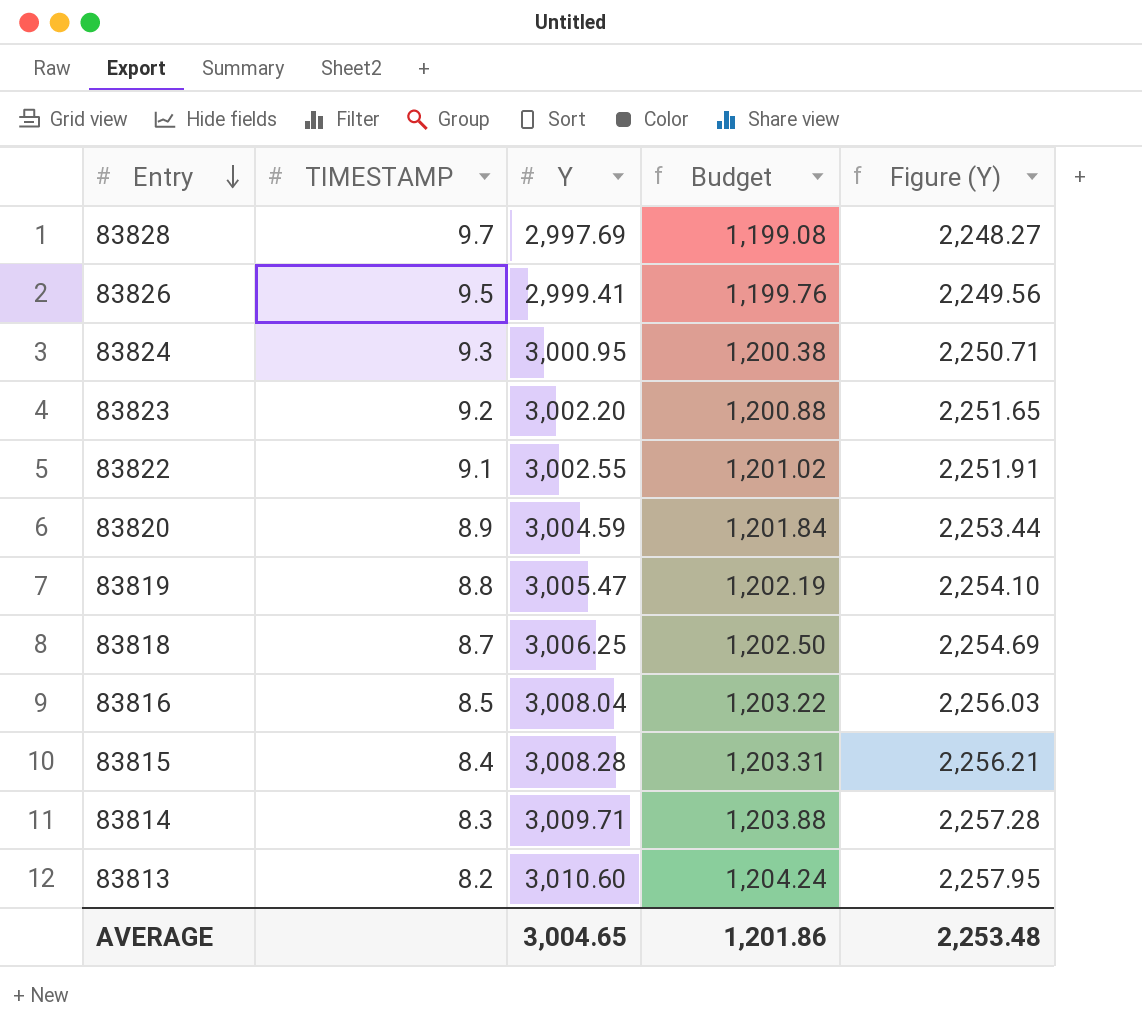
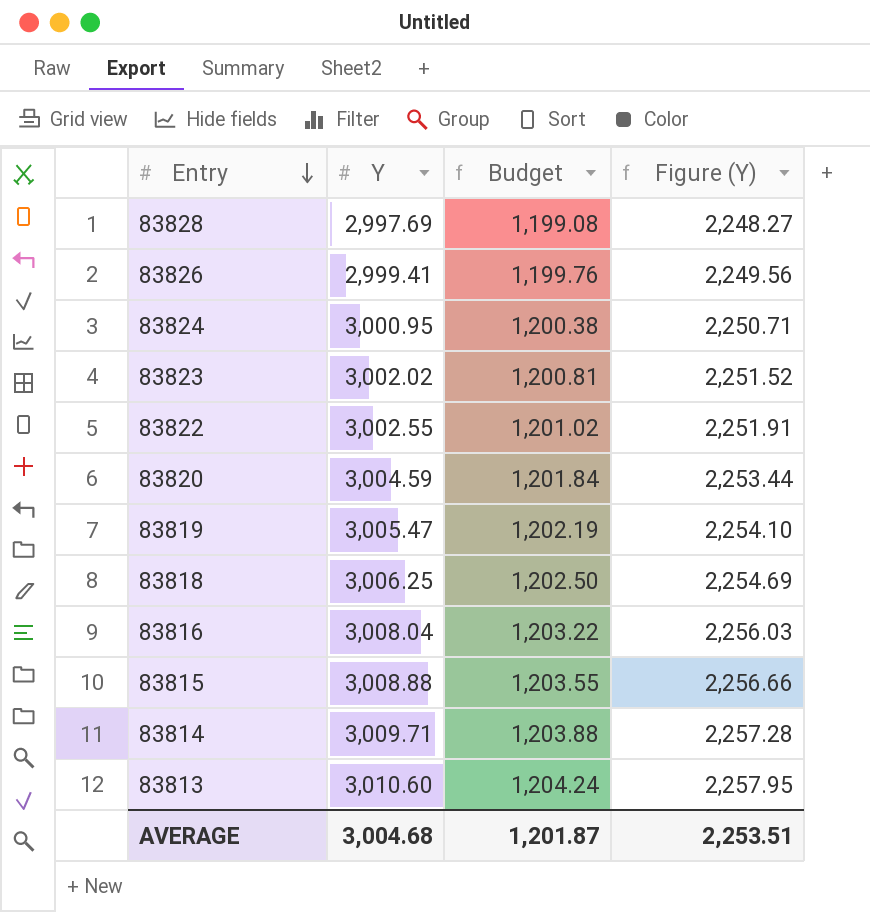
column TIMESTAMP | position: 2 -> none
83823 | Y: 3,002.20 -> 3,002.02
83823 | Budget: 1,200.88 -> 1,200.81
83823 | Figure (Y): 2,251.65 -> 2,251.52
83815 | Y: 3,008.28 -> 3,008.88
83815 | Budget: 1,203.31 -> 1,203.55
83815 | Figure (Y): 2,256.21 -> 2,256.66
AVERAGE | Y: 3,004.65 -> 3,004.68
AVERAGE | Budget: 1,201.86 -> 1,201.87
AVERAGE | Figure (Y): 2,253.48 -> 2,253.51

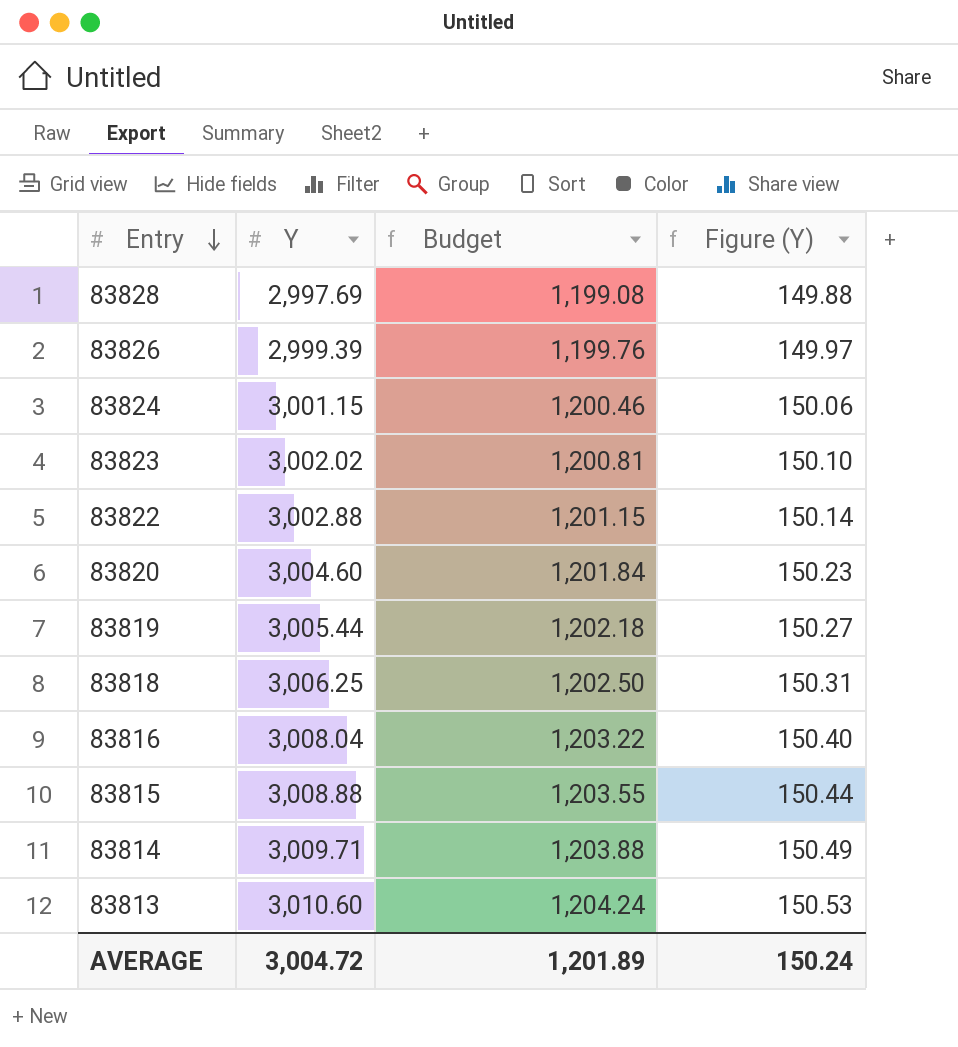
column Figure (Y) | formula: [Y] * 0.75 -> [Y] * 0.05
83826 | Y: 2,999.41 -> 2,999.39
83824 | Y: 3,000.95 -> 3,001.15
83824 | Budget: 1,200.38 -> 1,200.46
83822 | Y: 3,002.55 -> 3,002.88
83822 | Budget: 1,201.02 -> 1,201.15
83820 | Y: 3,004.59 -> 3,004.60
83819 | Y: 3,005.47 -> 3,005.44
83819 | Budget: 1,202.19 -> 1,202.18
AVERAGE | Y: 3,004.68 -> 3,004.72
AVERAGE | Budget: 1,201.87 -> 1,201.89
AVERAGE | Figure (Y): 2,253.51 -> 150.24

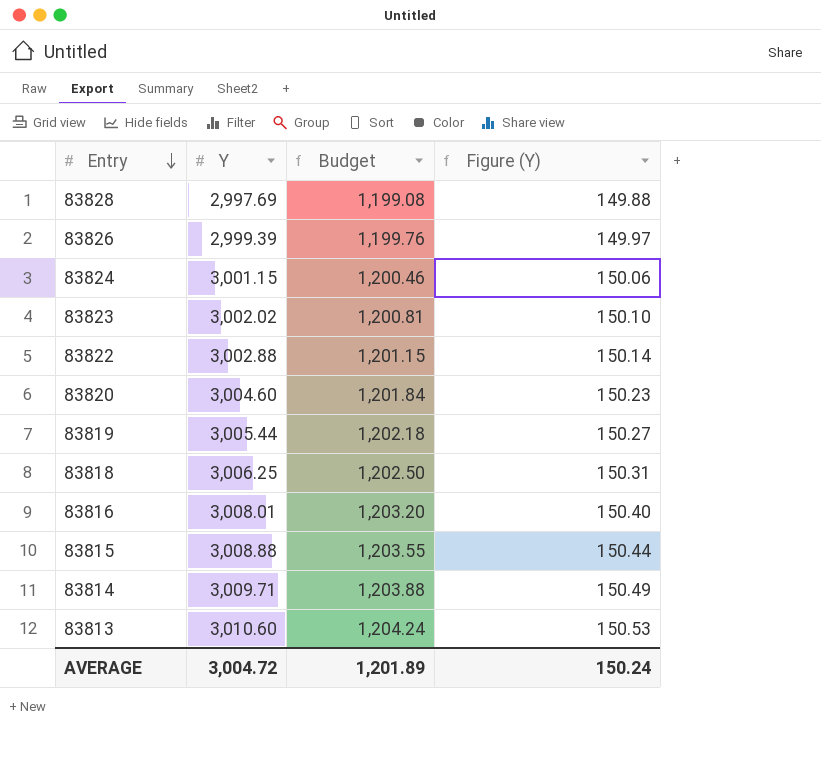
83816 | Y: 3,008.04 -> 3,008.01
83816 | Budget: 1,203.22 -> 1,203.20

